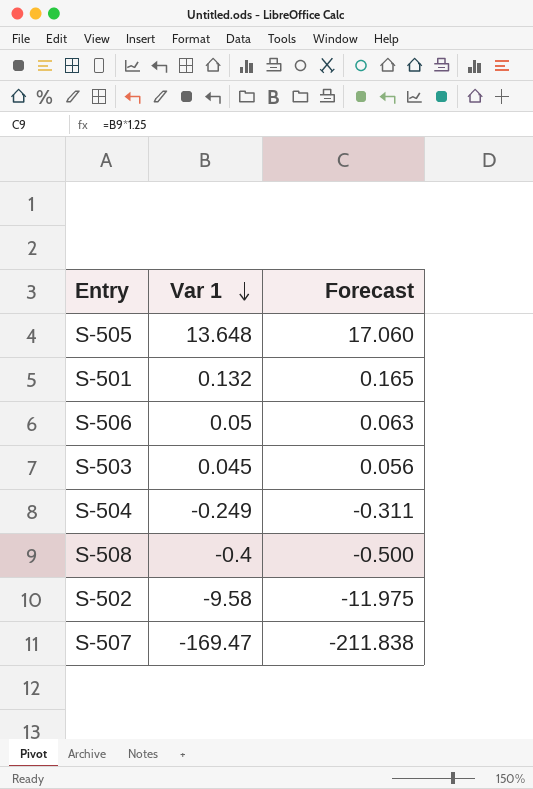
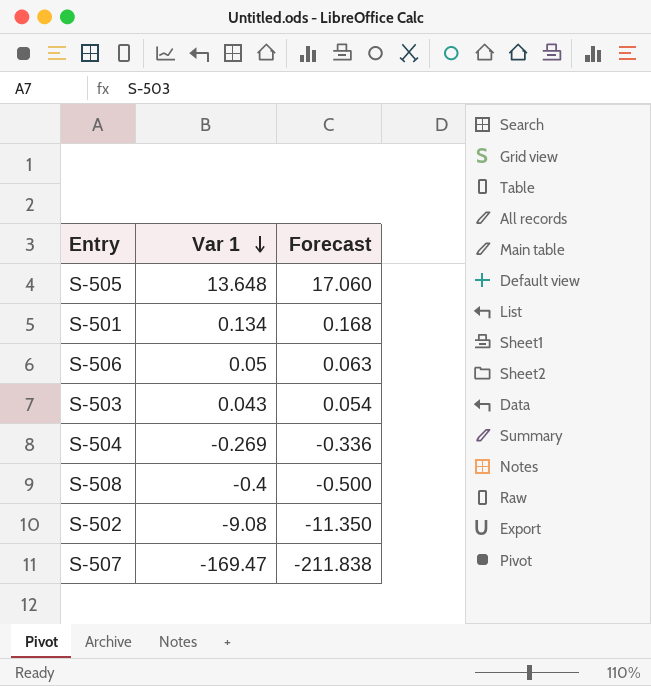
S-501 | Var 1: 0.132 -> 0.134
S-501 | Forecast: 0.165 -> 0.168
S-503 | Var 1: 0.045 -> 0.043
S-503 | Forecast: 0.056 -> 0.054
S-504 | Var 1: -0.249 -> -0.269
S-504 | Forecast: -0.311 -> -0.336
S-502 | Var 1: -9.58 -> -9.08
S-502 | Forecast: -11.975 -> -11.350

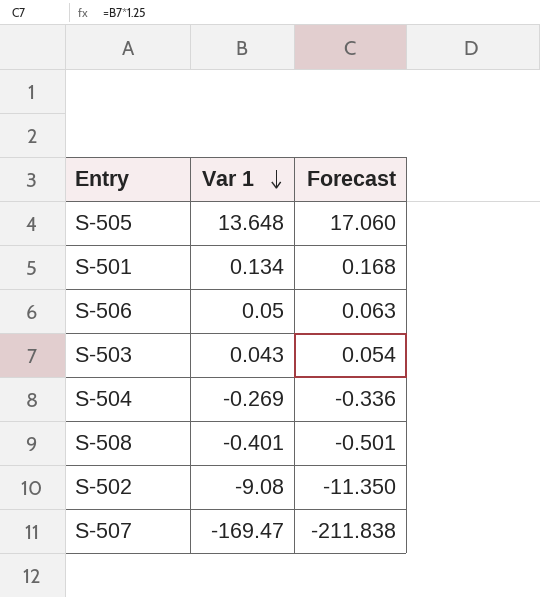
S-508 | Var 1: -0.4 -> -0.401
S-508 | Forecast: -0.500 -> -0.501

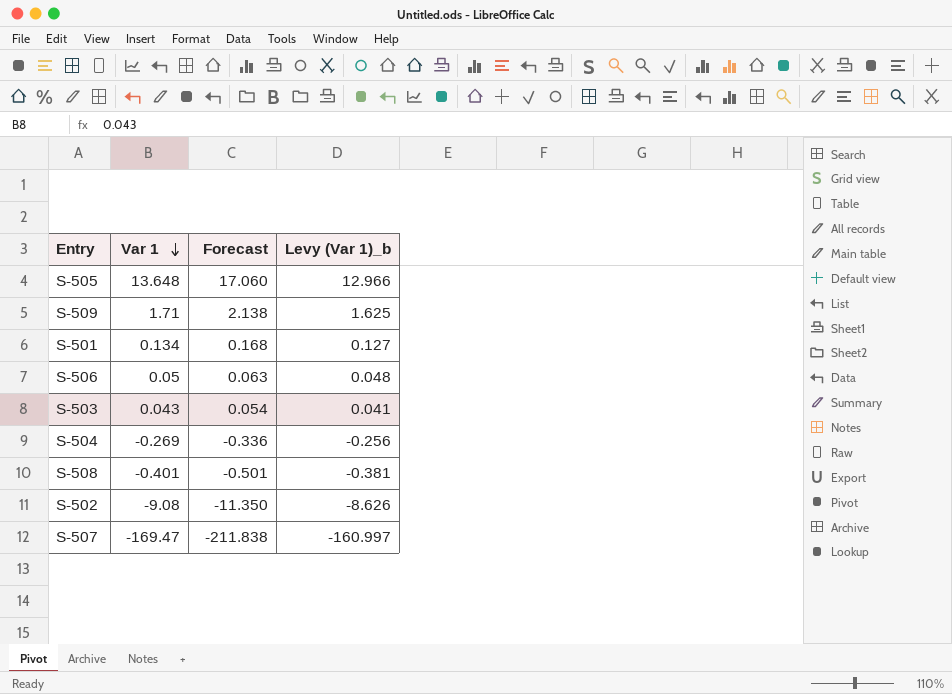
column Levy (Var 1)_b | formula: none -> [Var 1] * 0.95
row S-509: none -> 1.71 | 2.138 | 1.625

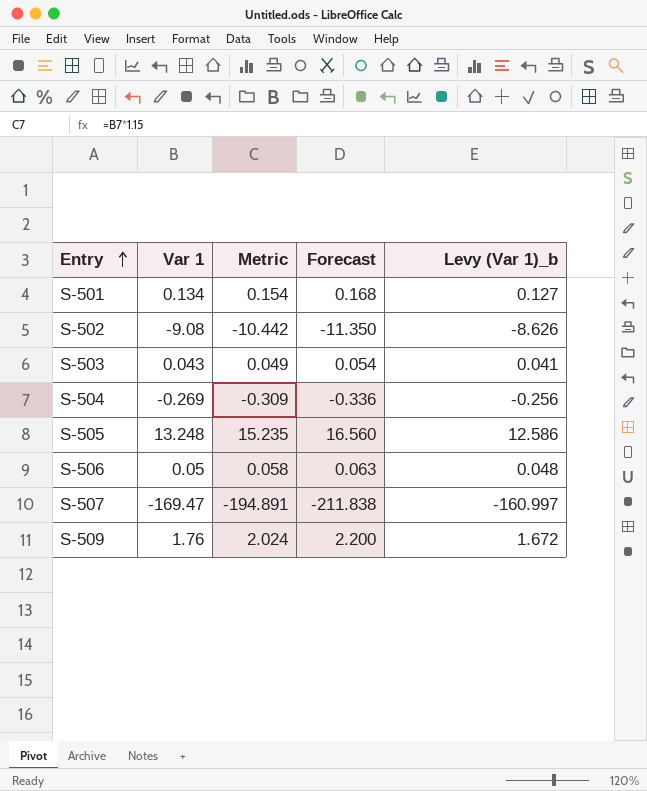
row order: Var 1 descending -> Entry ascending
column Metric | formula: none -> [Var 1] * 1.15
row S-508: -0.401 | -0.501 | -0.381 -> none
S-505 | Var 1: 13.648 -> 13.248
S-505 | Forecast: 17.060 -> 16.560
S-505 | Levy (Var 1)_b: 12.966 -> 12.586
S-509 | Var 1: 1.71 -> 1.76
S-509 | Forecast: 2.138 -> 2.200
S-509 | Levy (Var 1)_b: 1.625 -> 1.672

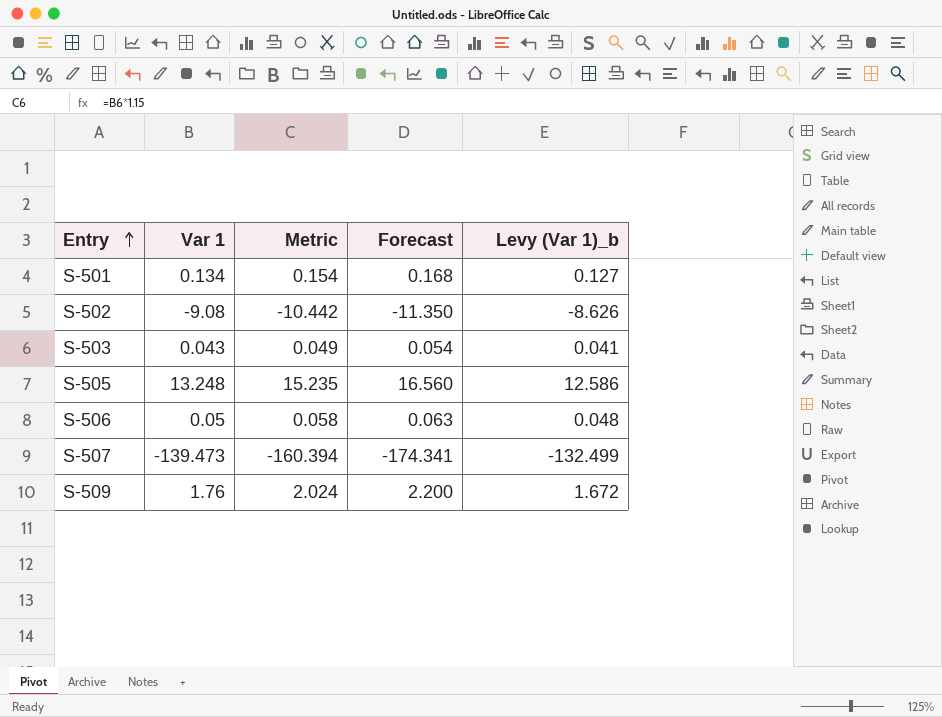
row S-504: -0.269 | -0.309 | -0.336 | -0.256 -> none
S-507 | Var 1: -169.47 -> -139.473
S-507 | Metric: -194.891 -> -160.394
S-507 | Forecast: -211.838 -> -174.341
S-507 | Levy (Var 1)_b: -160.997 -> -132.499

